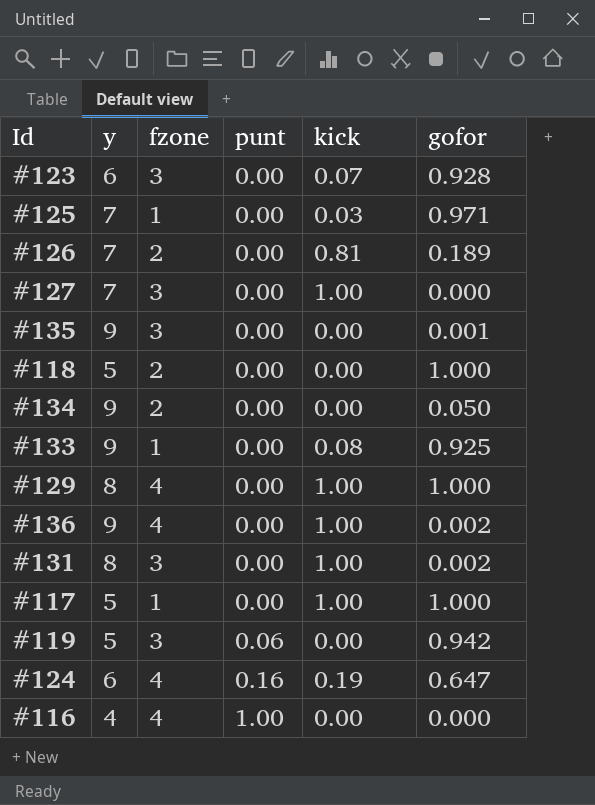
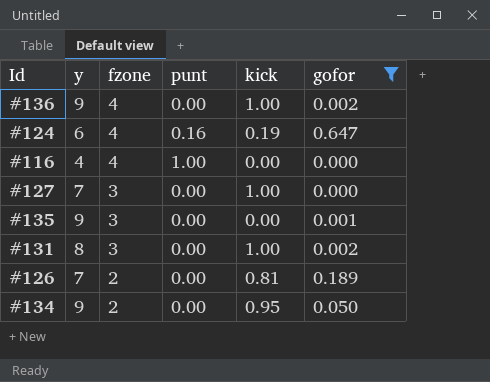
filter: none -> gofor <= 0.647
row order: punt ascending -> fzone descending
#134 | kick: 0.00 -> 0.95

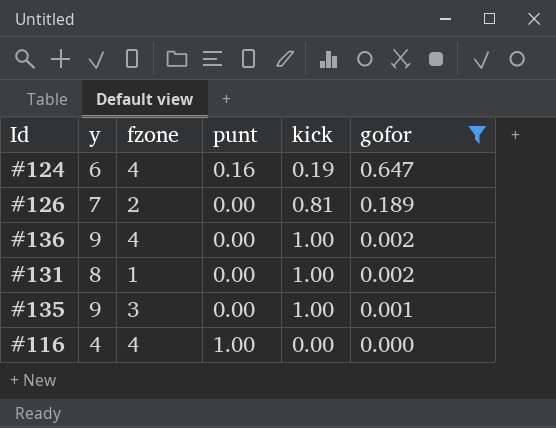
row order: fzone descending -> gofor descending
row #127: 7 | 3 | 0.00 | 1.00 | 0.000 -> none
row #134: 9 | 2 | 0.00 | 0.95 | 0.050 -> none
#131 | fzone: 3 -> 1
#135 | kick: 0.00 -> 1.00

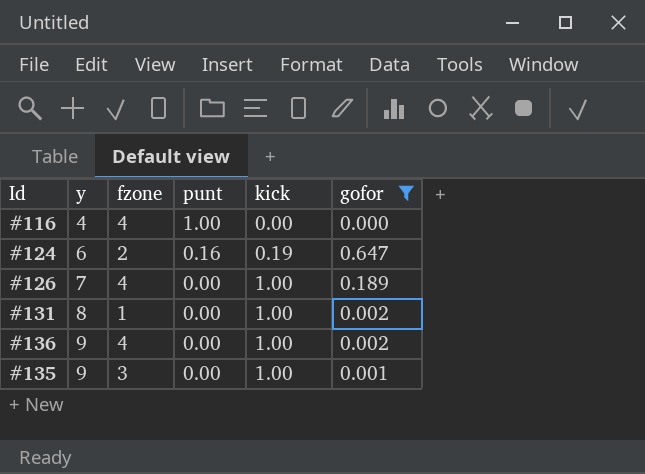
row order: gofor descending -> y ascending
#124 | fzone: 4 -> 2
#126 | fzone: 2 -> 4
#126 | kick: 0.81 -> 1.00

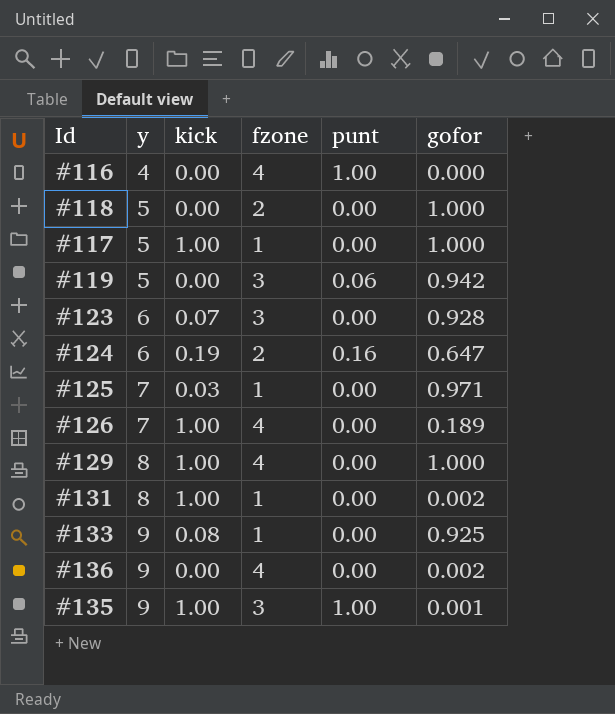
filter: gofor <= 0.647 -> none
column kick | position: 5 -> 3
#136 | kick: 1.00 -> 0.00
#135 | punt: 0.00 -> 1.00

